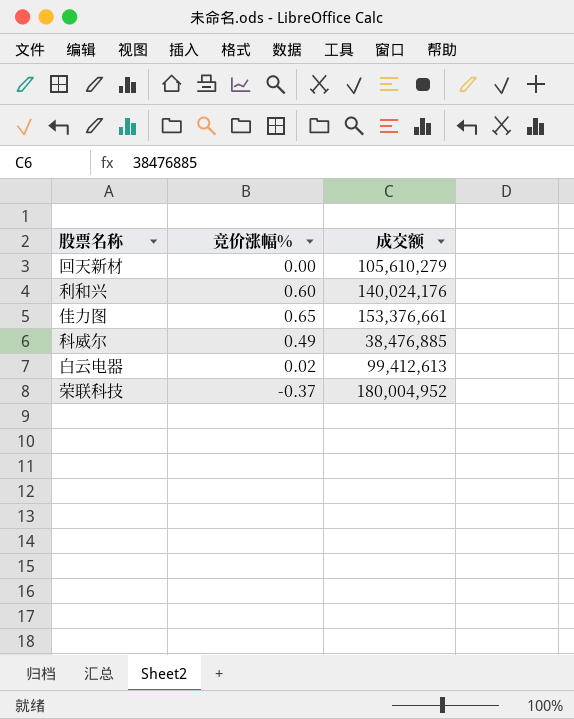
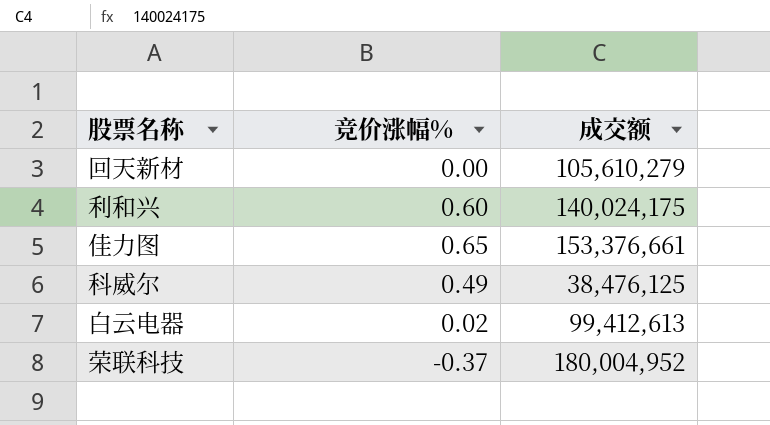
利和兴 | 成交额: 140,024,176 -> 140,024,175
科威尔 | 成交额: 38,476,885 -> 38,476,125

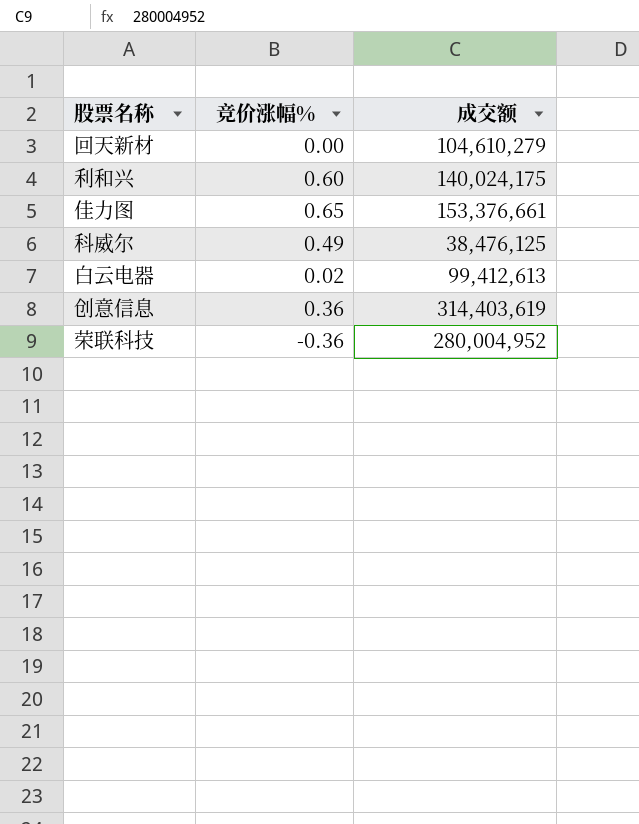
回天新材 | 成交额: 105,610,279 -> 104,610,279
row 创意信息: none -> 0.36 | 314,403,619
荣联科技 | 竞价涨幅%: -0.37 -> -0.36
荣联科技 | 成交额: 180,004,952 -> 280,004,952

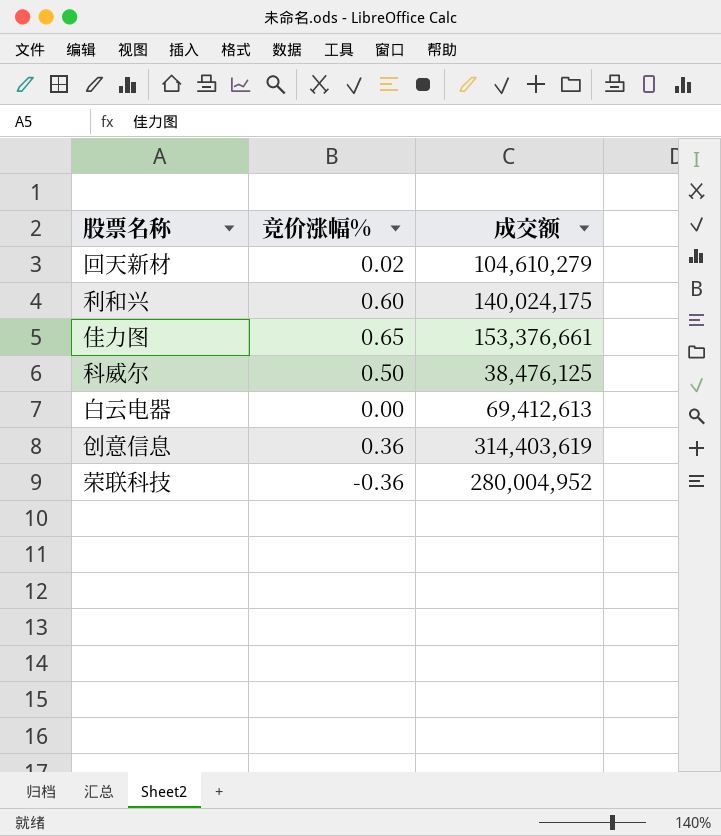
回天新材 | 竞价涨幅%: 0.00 -> 0.02
科威尔 | 竞价涨幅%: 0.49 -> 0.50
白云电器 | 竞价涨幅%: 0.02 -> 0.00
白云电器 | 成交额: 99,412,613 -> 69,412,613

